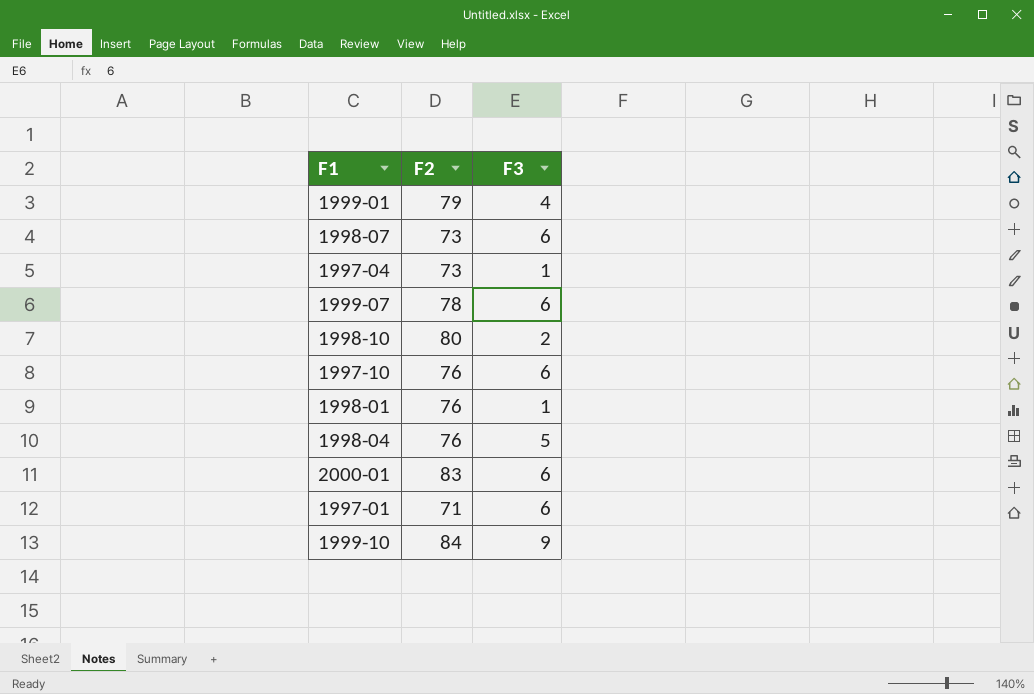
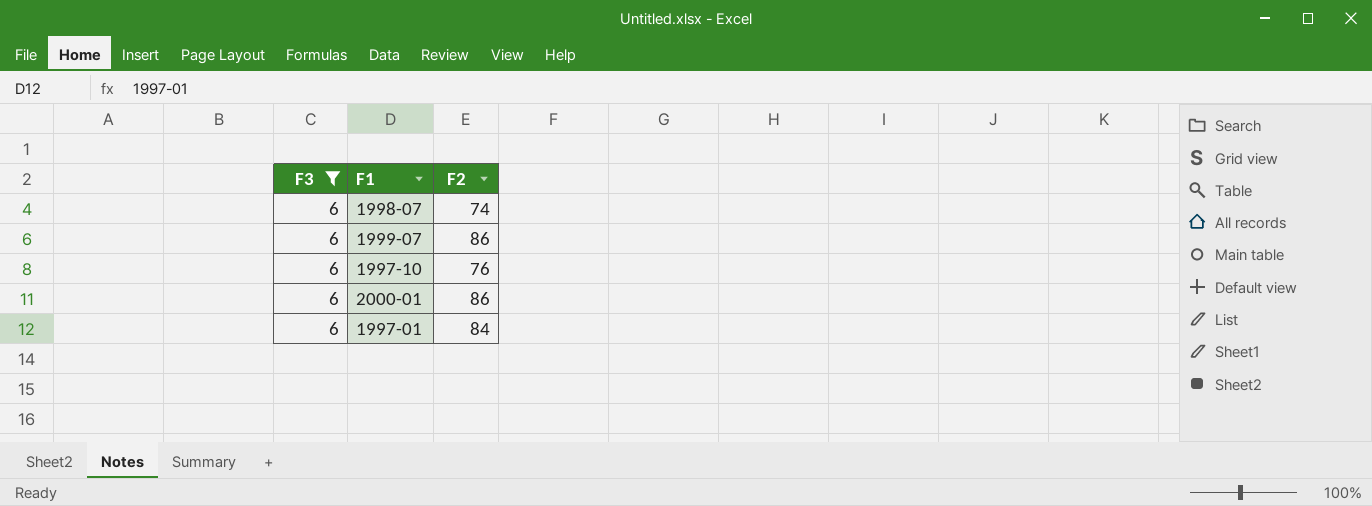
filter: none -> F3 = 6
column F3 | position: 3 -> 1
1998-07 | F2: 73 -> 74
1999-07 | F2: 78 -> 86
2000-01 | F2: 83 -> 86
1997-01 | F2: 71 -> 84

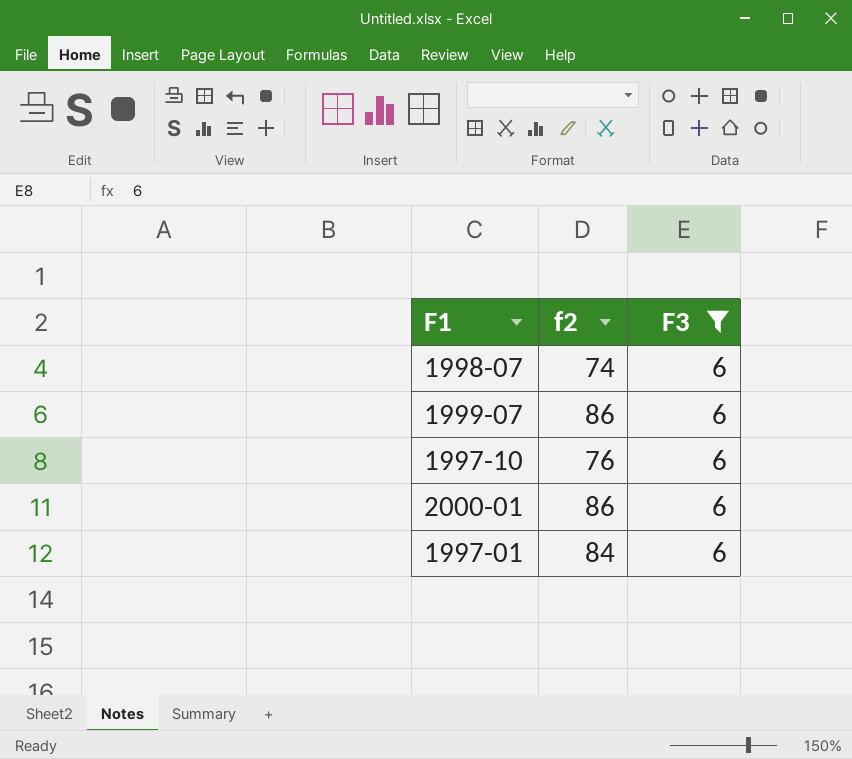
column name: F2 -> f2
column F3 | position: 1 -> 3

